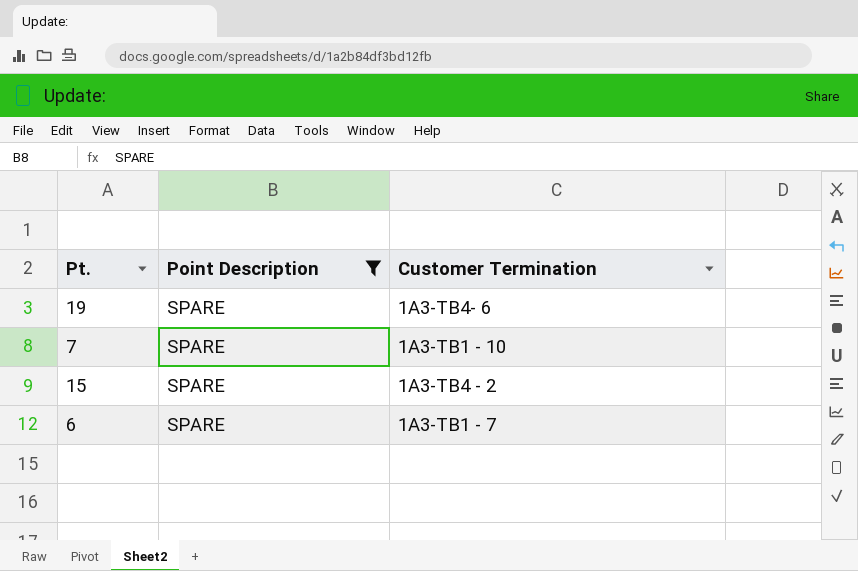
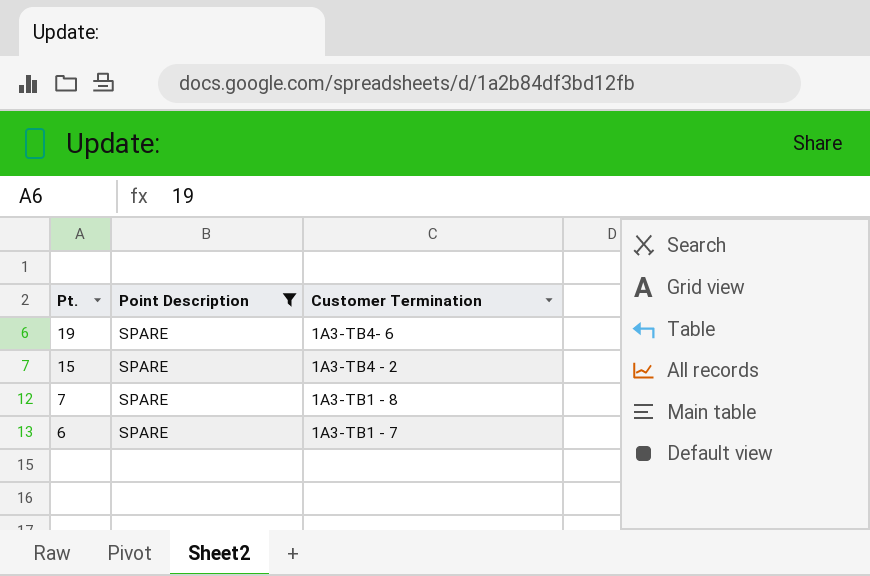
row order: none -> Pt. descending
7 | Customer Termination: 1A3-TB1 - 10 -> 1A3-TB1 - 8

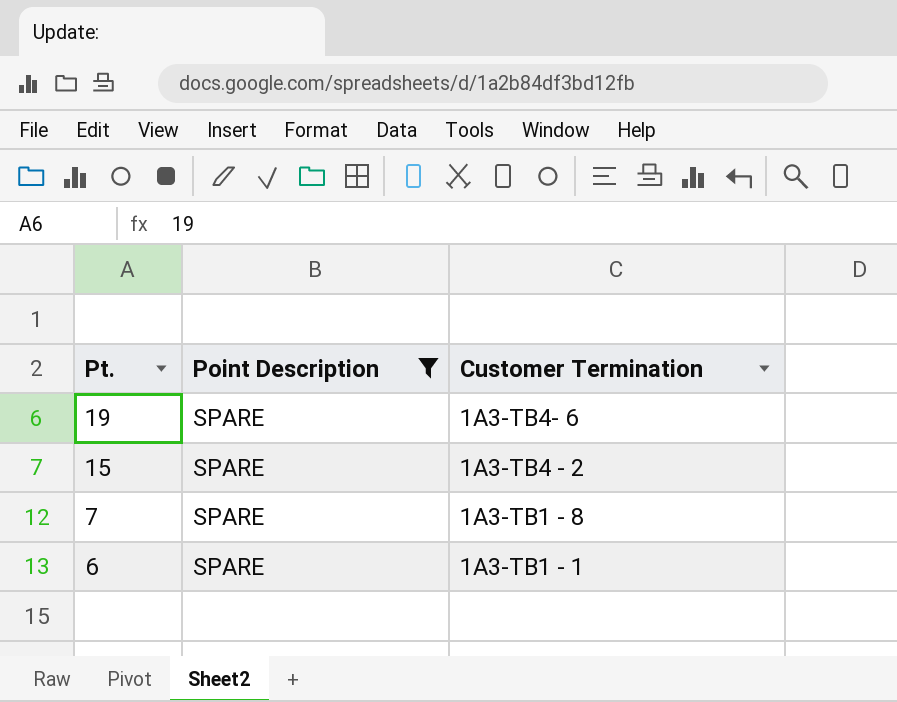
6 | Customer Termination: 1A3-TB1 - 7 -> 1A3-TB1 - 1

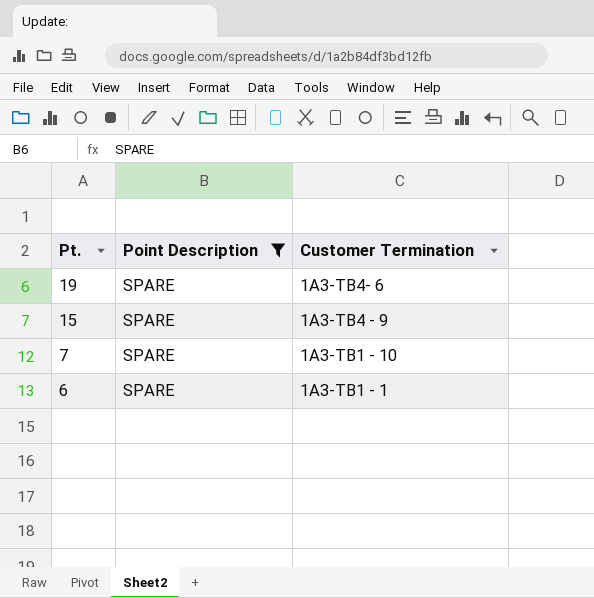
15 | Customer Termination: 1A3-TB4 - 2 -> 1A3-TB4 - 9
7 | Customer Termination: 1A3-TB1 - 8 -> 1A3-TB1 - 10

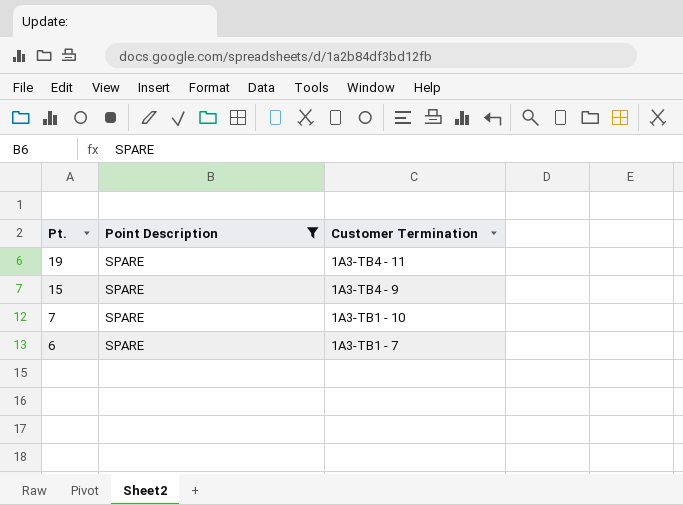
19 | Customer Termination: 1A3-TB4- 6 -> 1A3-TB4 - 11
6 | Customer Termination: 1A3-TB1 - 1 -> 1A3-TB1 - 7

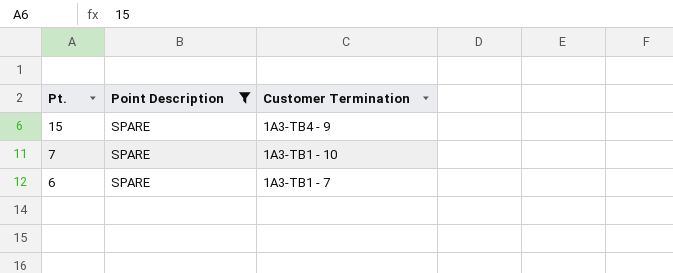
row 19: SPARE | 1A3-TB4 - 11 -> none

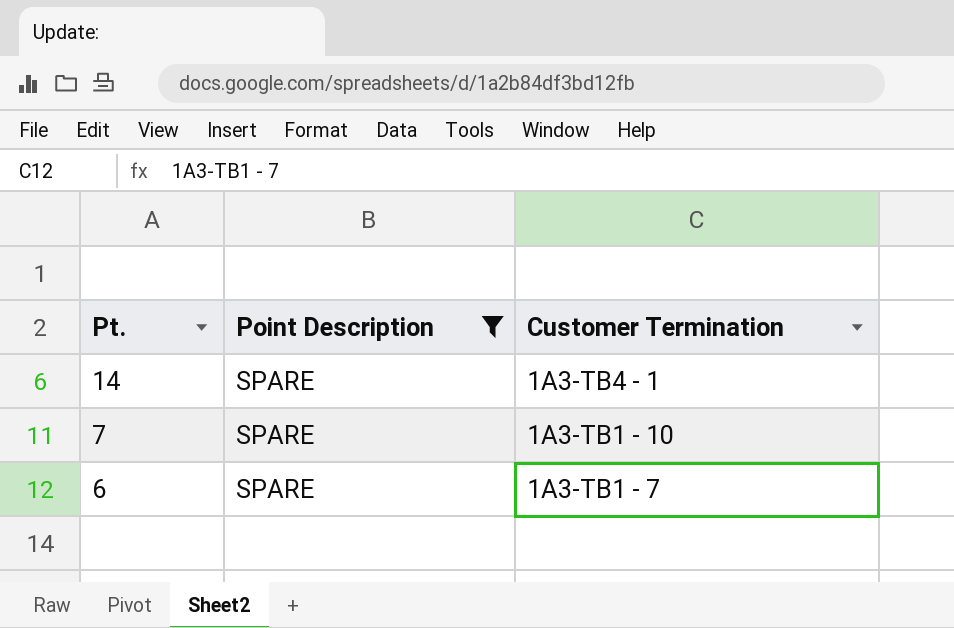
row 15: SPARE | 1A3-TB4 - 9 -> none
row 14: none -> SPARE | 1A3-TB4 - 1

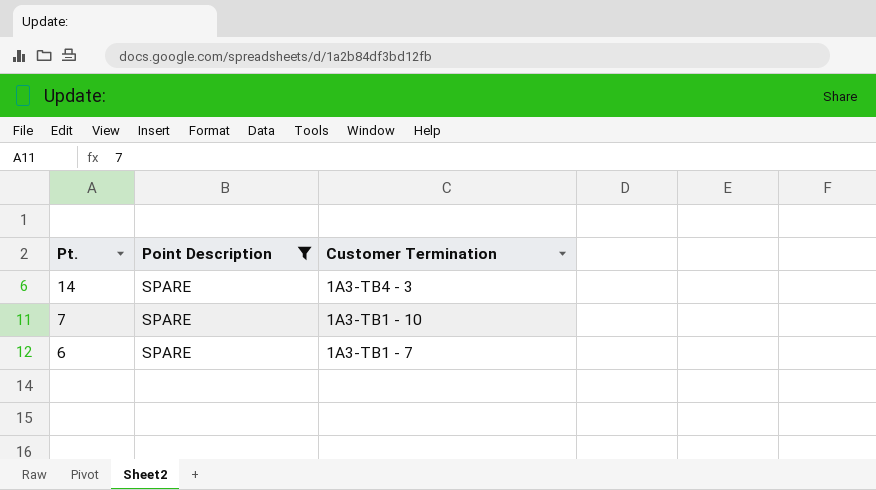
14 | Customer Termination: 1A3-TB4 - 1 -> 1A3-TB4 - 3

